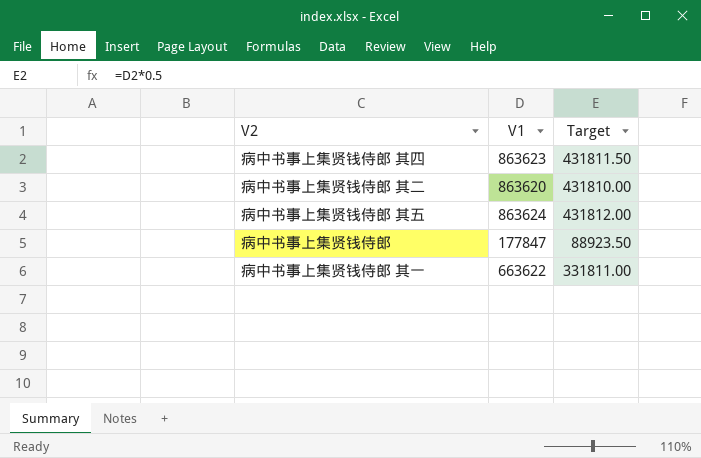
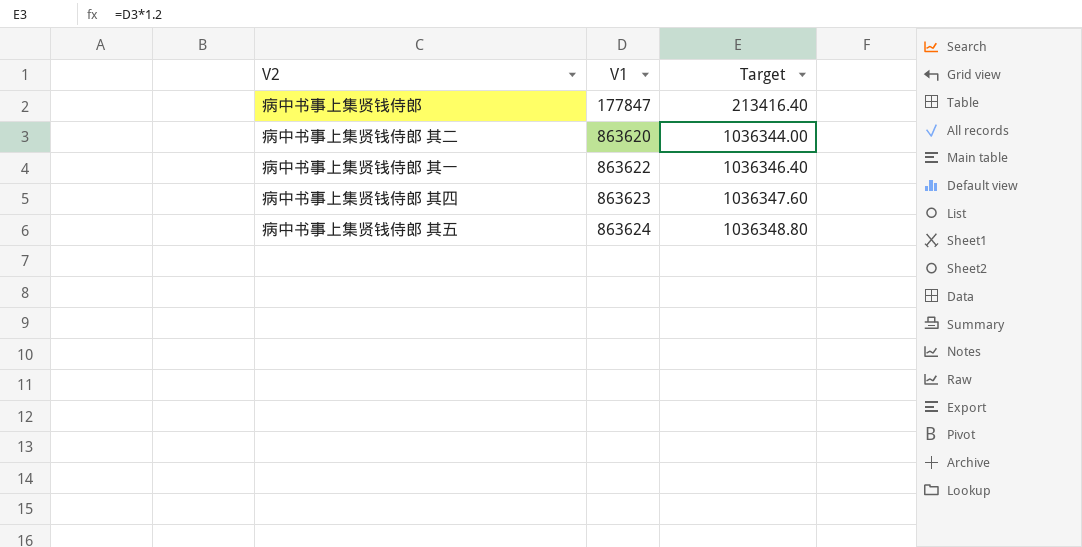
row order: none -> V1 ascending
column Target | formula: [V1] * 0.5 -> [V1] * 1.2
病中书事上集贤钱侍郎 其一 | V1: 663622 -> 863622

